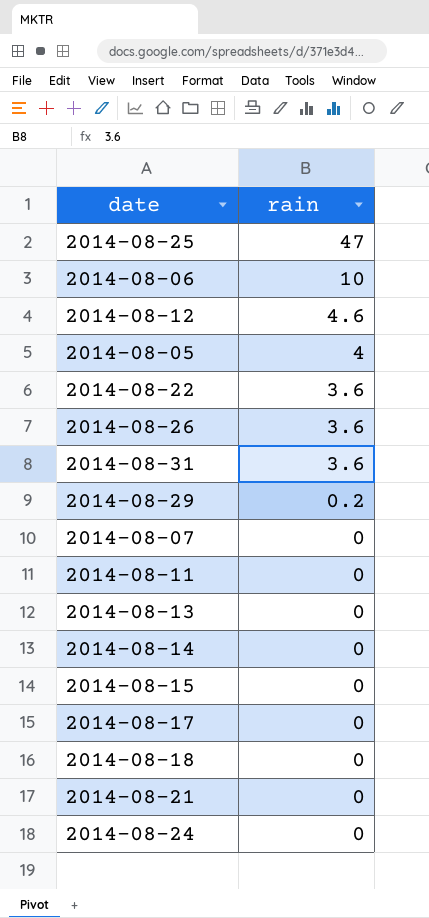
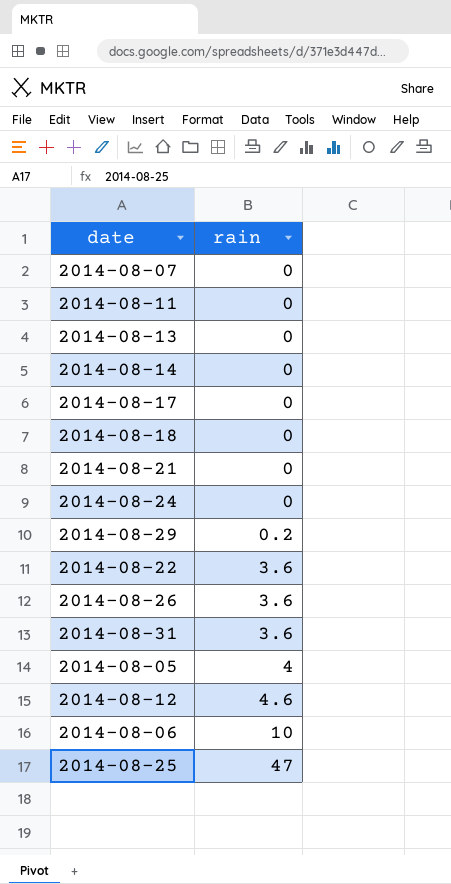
row order: rain descending -> rain ascending
row 2014-08-15: 0 -> none

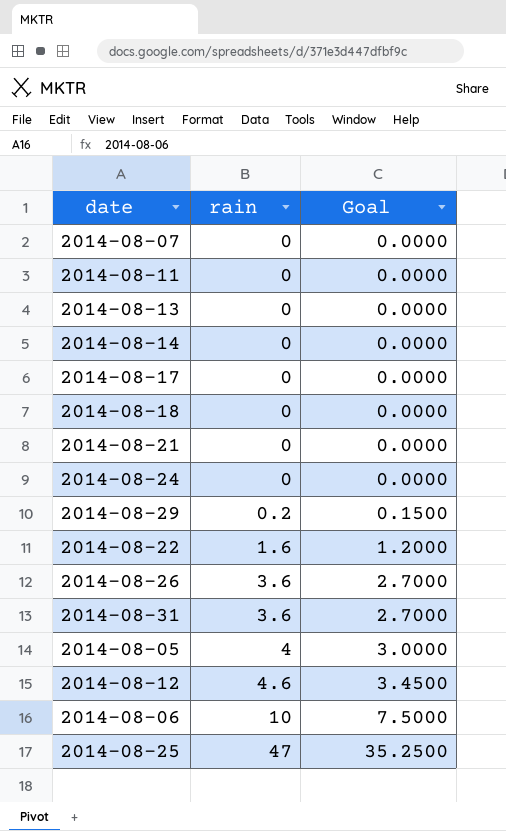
column Goal | formula: none -> [rain] * 0.75
2014-08-22 | rain: 3.6 -> 1.6

